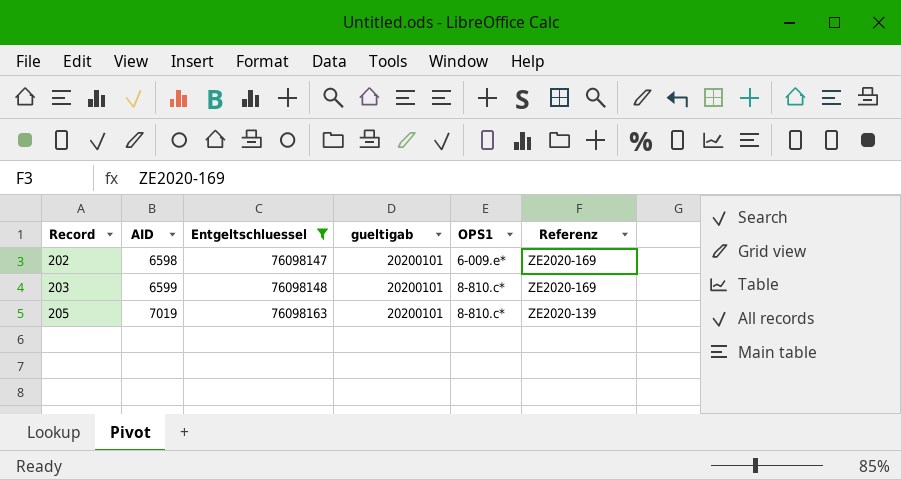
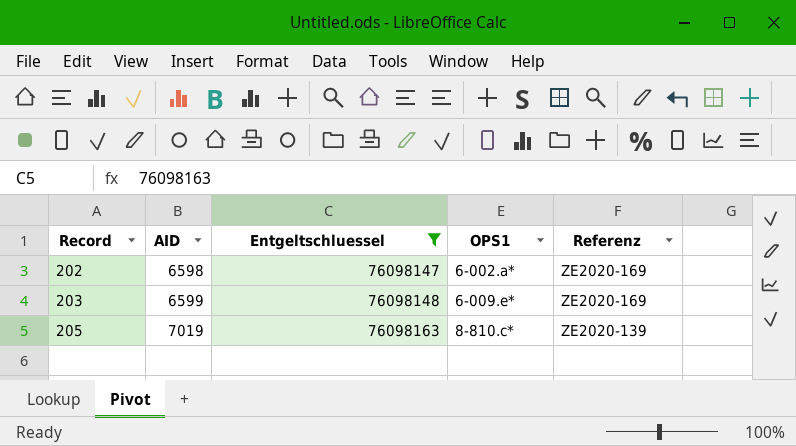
column gueltigab | position: 4 -> none
202 | OPS1: 6-009.e* -> 6-002.a*
203 | OPS1: 8-810.c* -> 6-009.e*

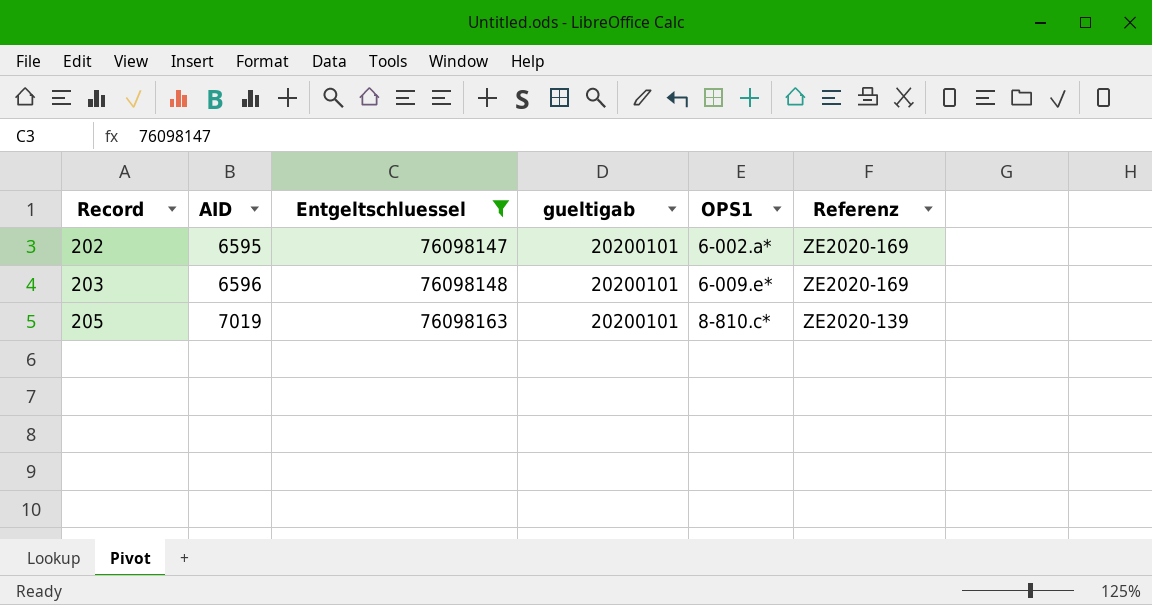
column gueltigab | position: none -> 4
202 | AID: 6598 -> 6595
203 | AID: 6599 -> 6596

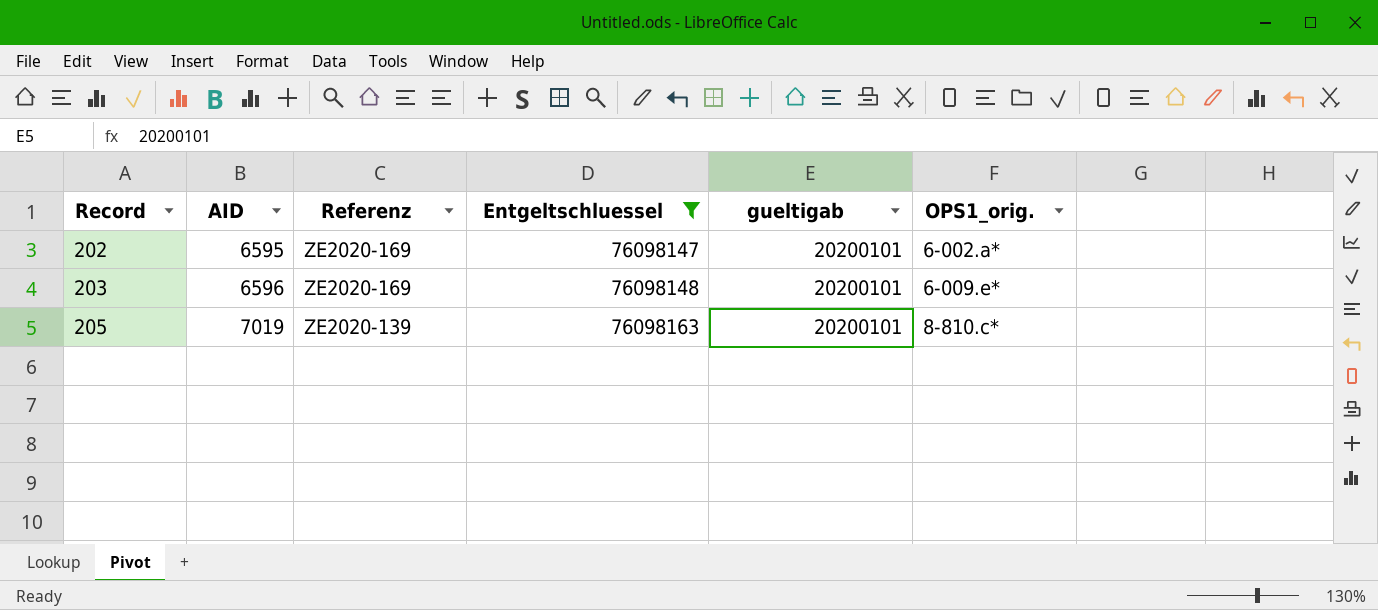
column Referenz | position: 6 -> 3
column name: OPS1 -> OPS1_orig.

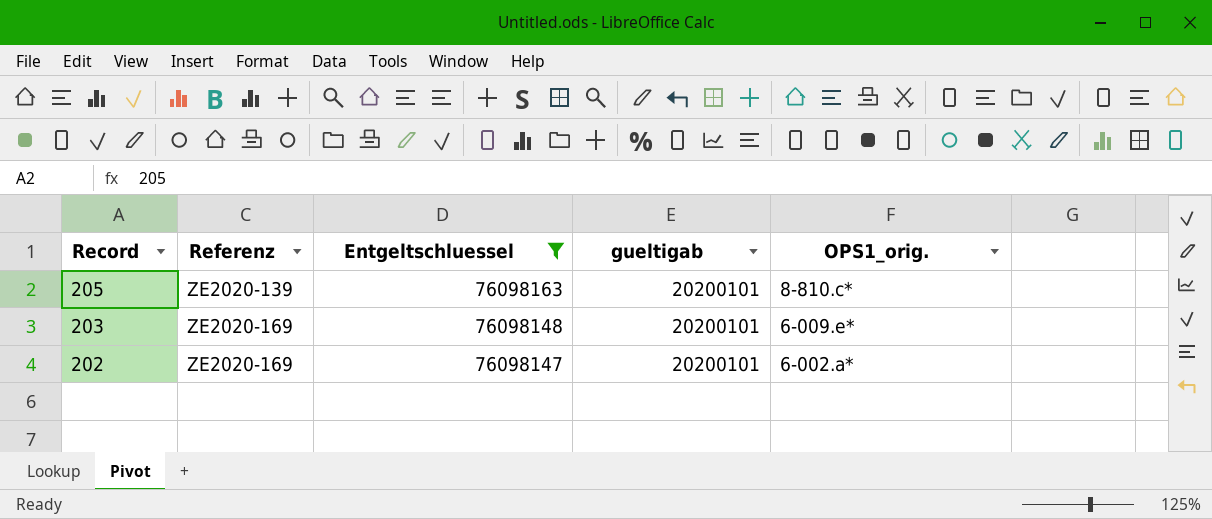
row order: Record ascending -> Record descending
column AID | position: 2 -> none

